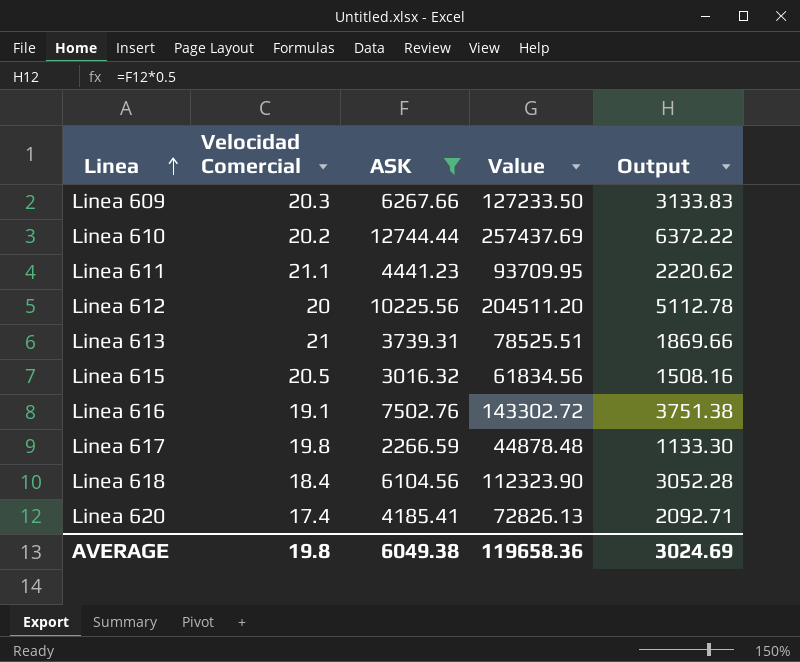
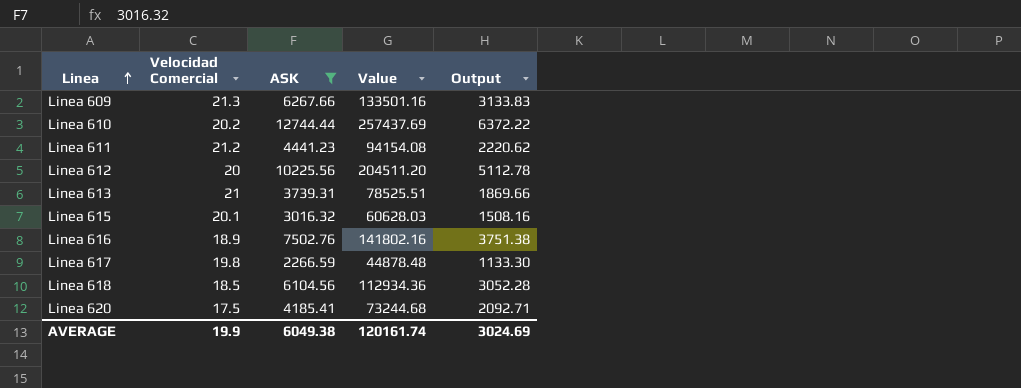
Linea 609 | Velocidad Comercial: 20.3 -> 21.3
Linea 609 | Value: 127233.50 -> 133501.16
Linea 611 | Velocidad Comercial: 21.1 -> 21.2
Linea 611 | Value: 93709.95 -> 94154.08
Linea 615 | Velocidad Comercial: 20.5 -> 20.1
Linea 615 | Value: 61834.56 -> 60628.03
Linea 616 | Velocidad Comercial: 19.1 -> 18.9
Linea 616 | Value: 143302.72 -> 141802.16
Linea 618 | Velocidad Comercial: 18.4 -> 18.5
Linea 618 | Value: 112323.90 -> 112934.36
Linea 620 | Velocidad Comercial: 17.4 -> 17.5
Linea 620 | Value: 72826.13 -> 73244.68
AVERAGE | Velocidad Comercial: 19.8 -> 19.9
AVERAGE | Value: 119658.36 -> 120161.74

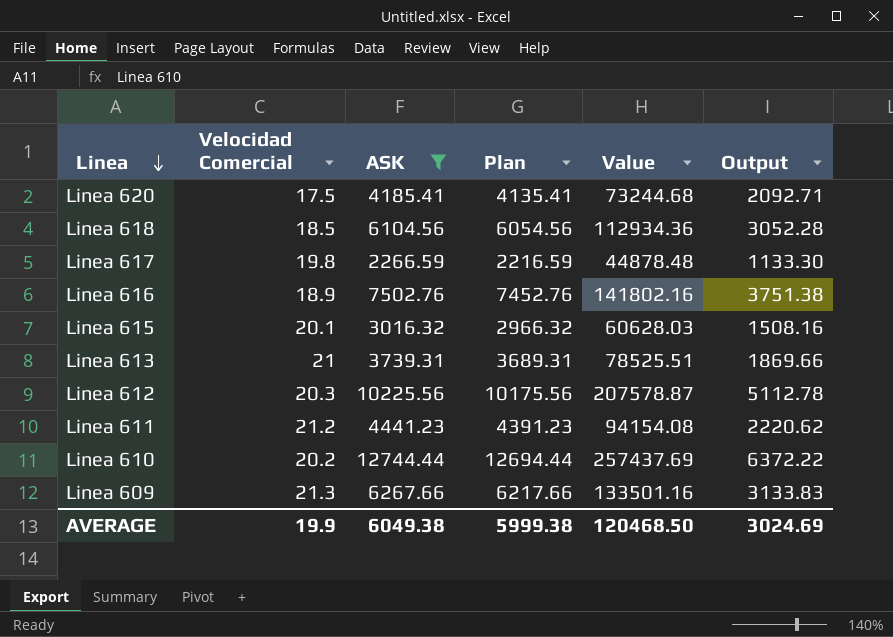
row order: Linea ascending -> Linea descending
column Plan | formula: none -> [ASK] - 50
Linea 612 | Velocidad Comercial: 20 -> 20.3
Linea 612 | Value: 204511.20 -> 207578.87
AVERAGE | Value: 120161.74 -> 120468.50

